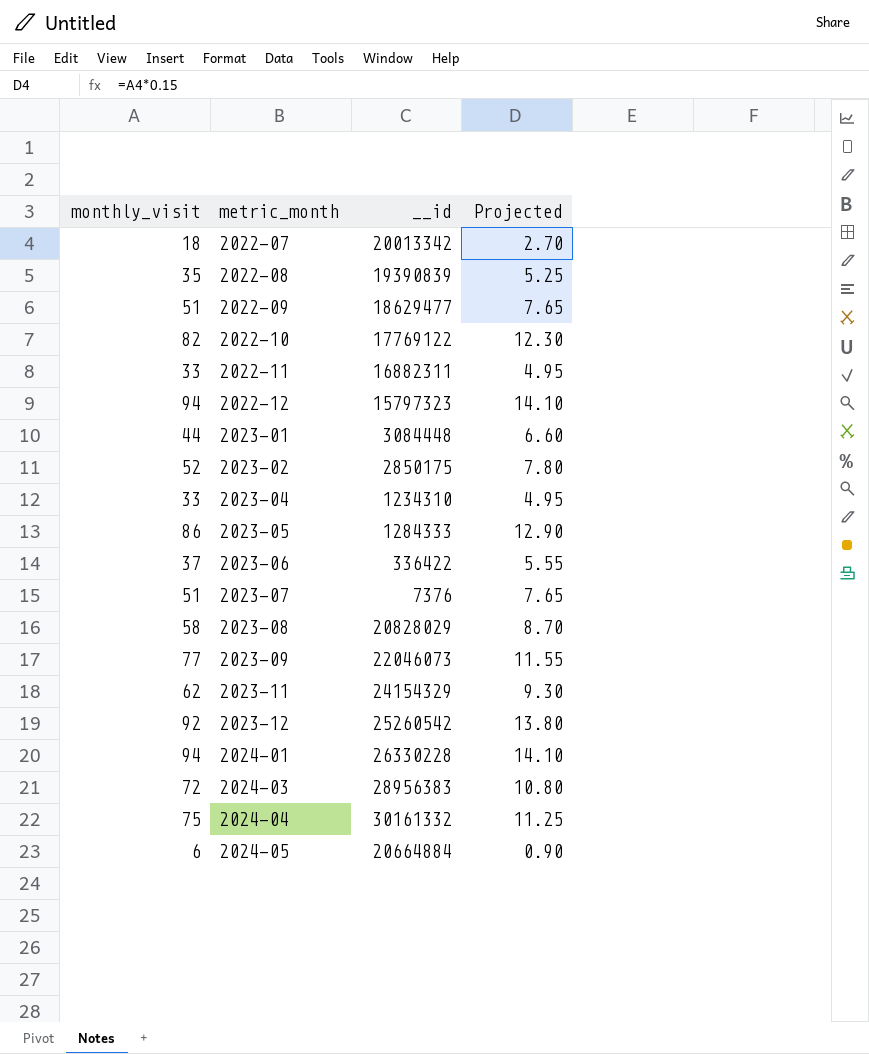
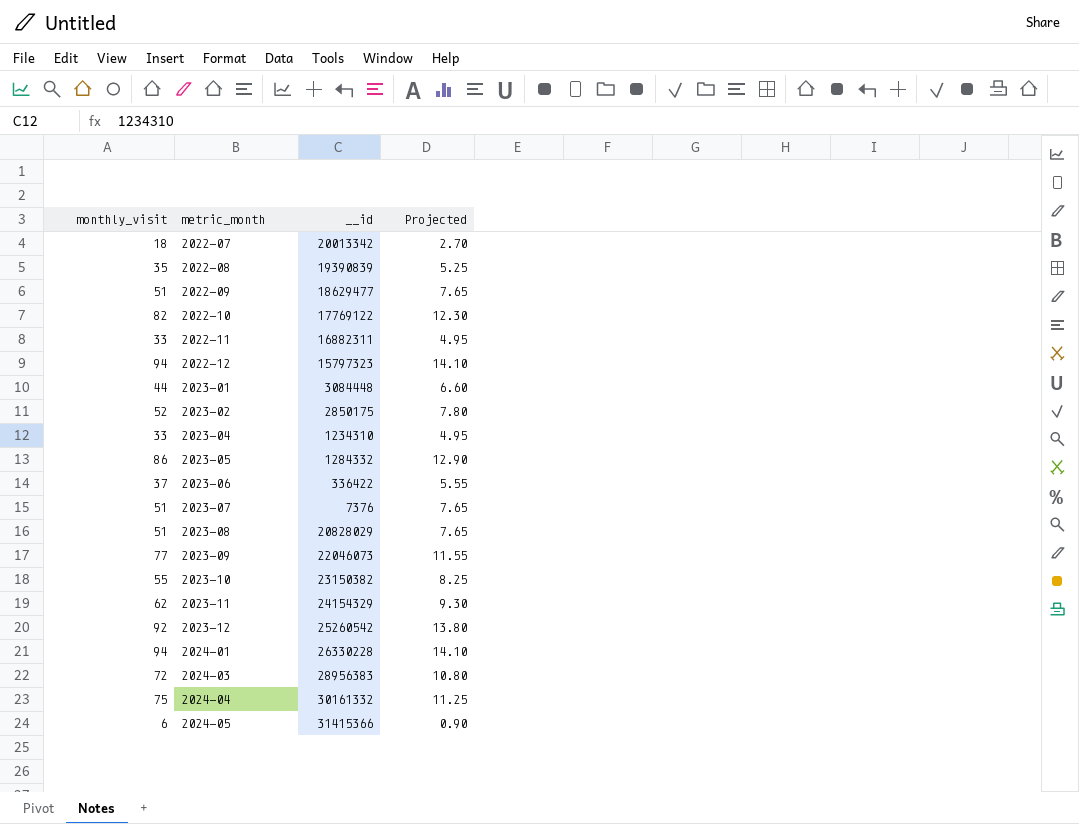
2023-05 | __id: 1284333 -> 1284332
2023-08 | monthly_visit: 58 -> 51
2023-08 | Projected: 8.70 -> 7.65
row 2023-10: none -> 55 | 23150382 | 8.25
2024-05 | __id: 20664884 -> 31415366

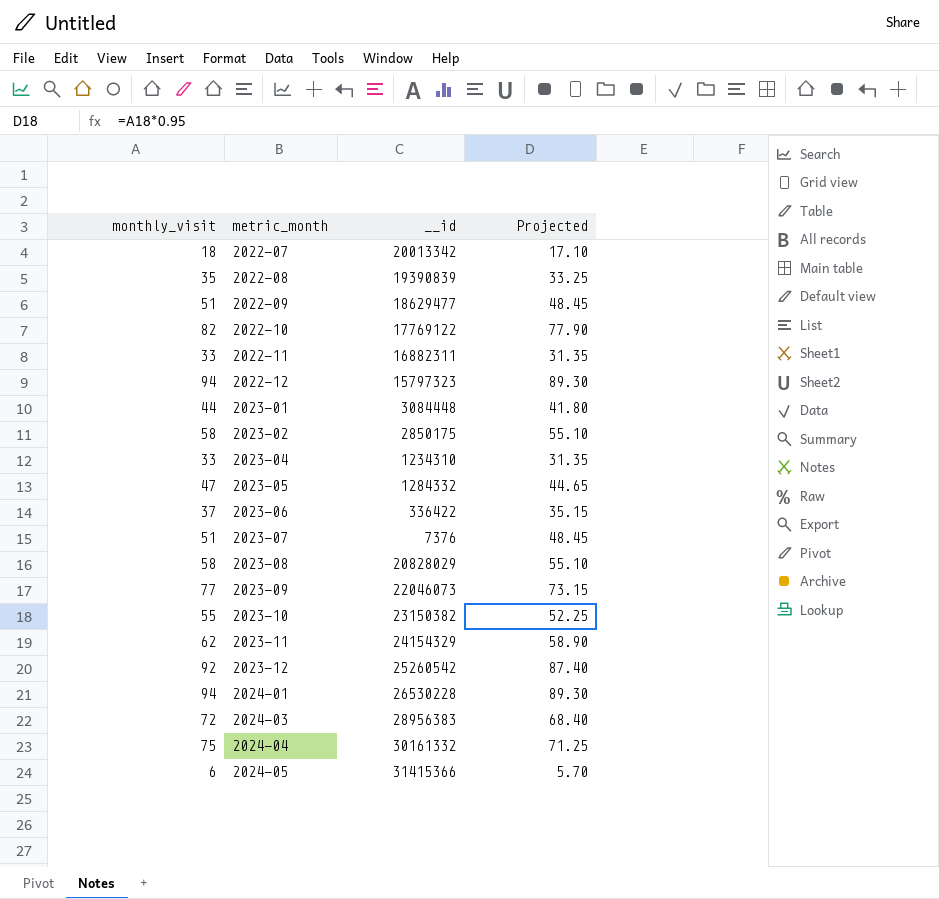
column Projected | formula: [monthly_visit] * 0.15 -> [monthly_visit] * 0.95
2023-02 | monthly_visit: 52 -> 58
2023-05 | monthly_visit: 86 -> 47
2023-08 | monthly_visit: 51 -> 58
2024-01 | __id: 26330228 -> 26530228

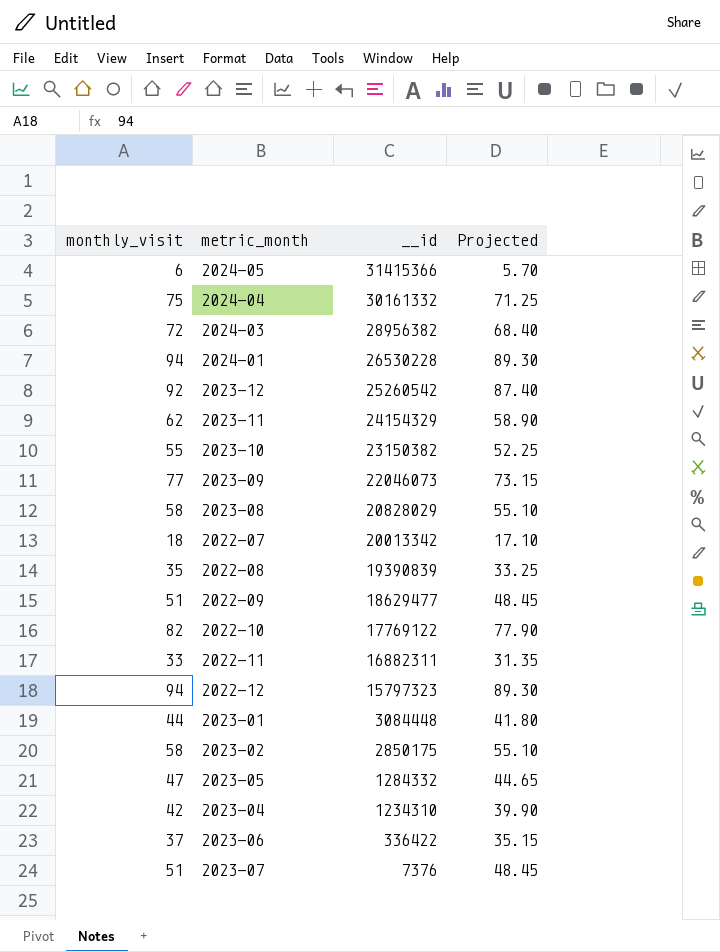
row order: metric_month ascending -> __id descending
2024-03 | __id: 28956383 -> 28956382
2023-04 | monthly_visit: 33 -> 42
2023-04 | Projected: 31.35 -> 39.90

